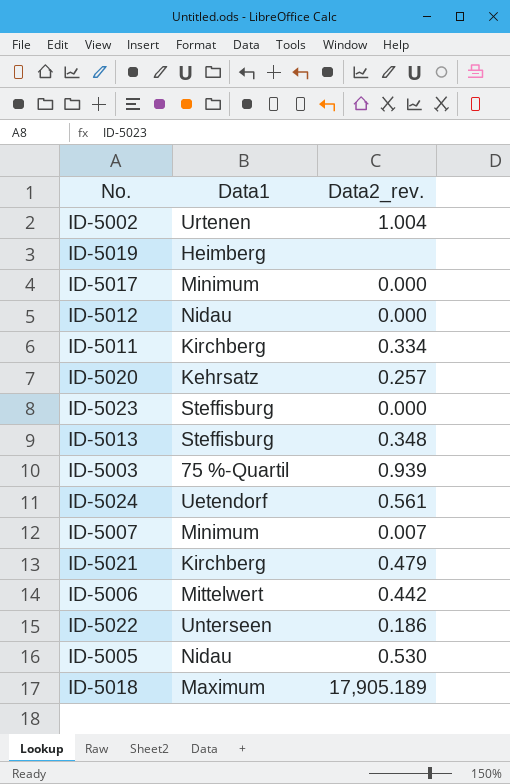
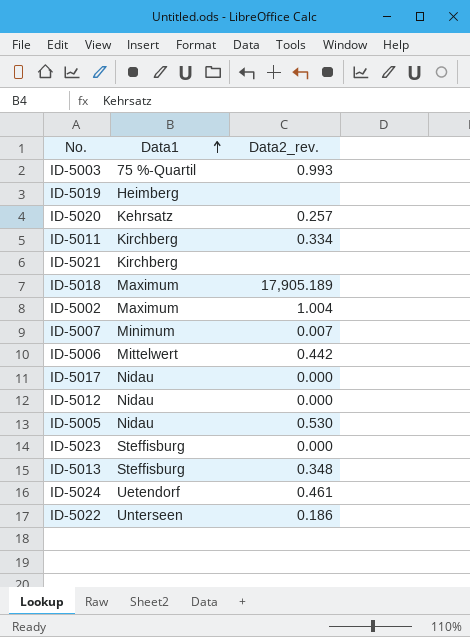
row order: none -> Data1 ascending
ID-5003 | Data2_rev.: 0.939 -> 0.993
ID-5021 | Data2_rev.: 0.479 -> none
ID-5002 | Data1: Urtenen -> Maximum
ID-5017 | Data1: Minimum -> Nidau
ID-5024 | Data2_rev.: 0.561 -> 0.461

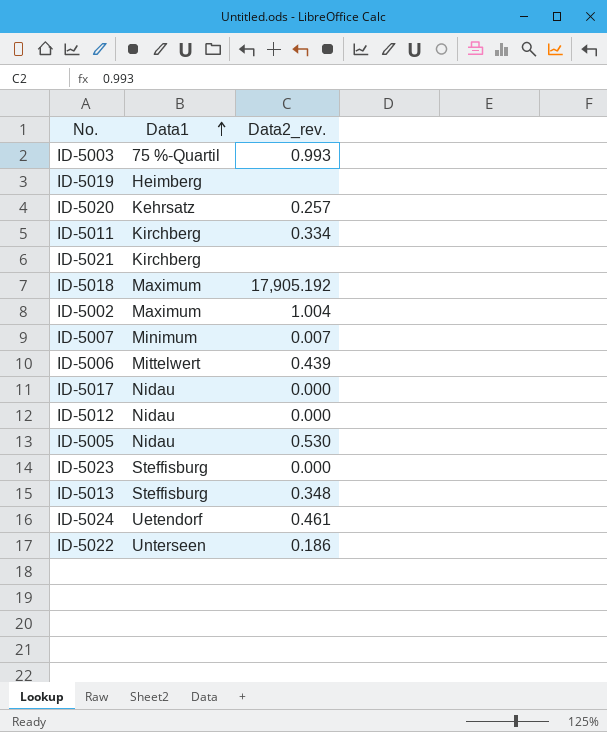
ID-5018 | Data2_rev.: 17,905.189 -> 17,905.192
ID-5006 | Data2_rev.: 0.442 -> 0.439

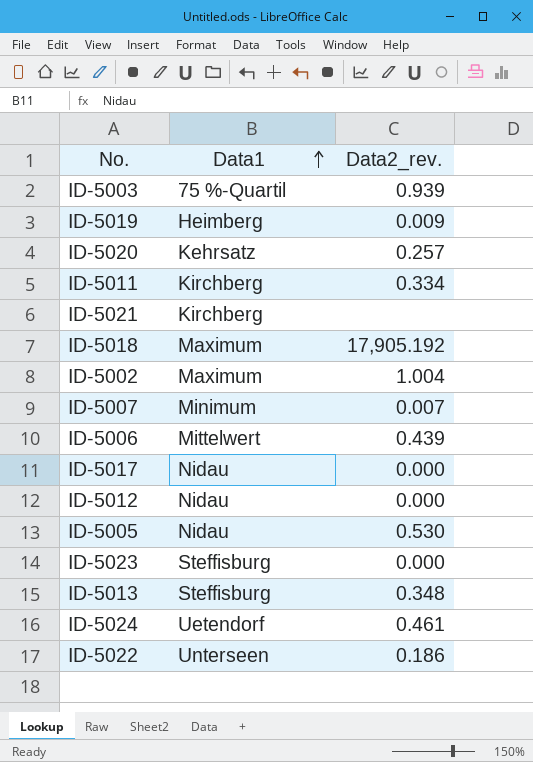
ID-5003 | Data2_rev.: 0.993 -> 0.939
ID-5019 | Data2_rev.: none -> 0.009

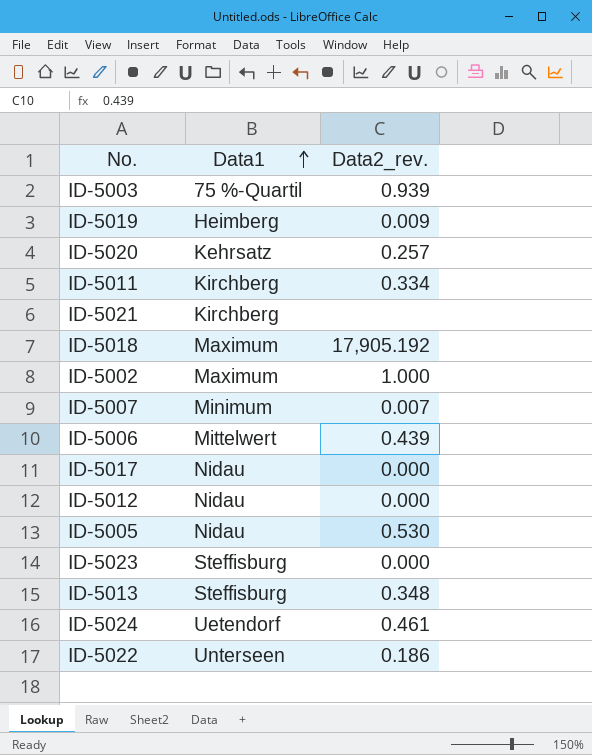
ID-5002 | Data2_rev.: 1.004 -> 1.000

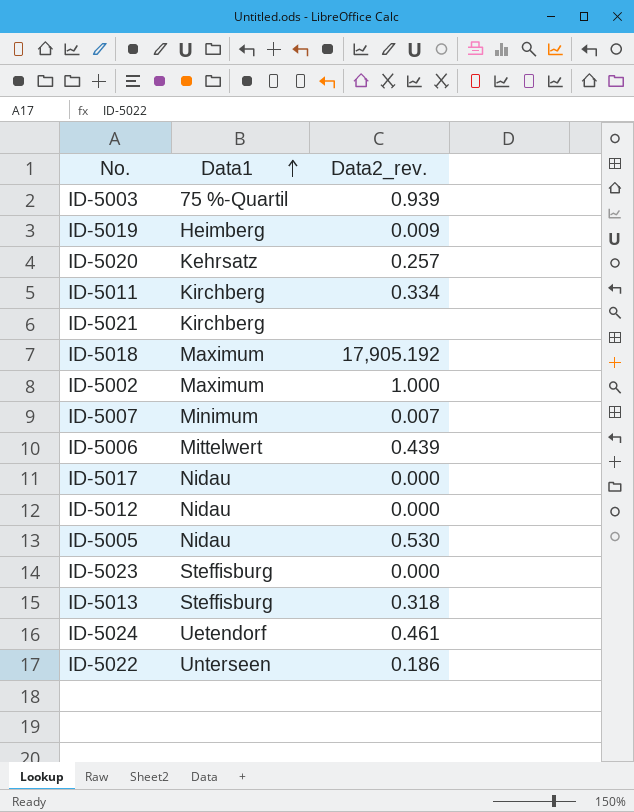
ID-5013 | Data2_rev.: 0.348 -> 0.318

